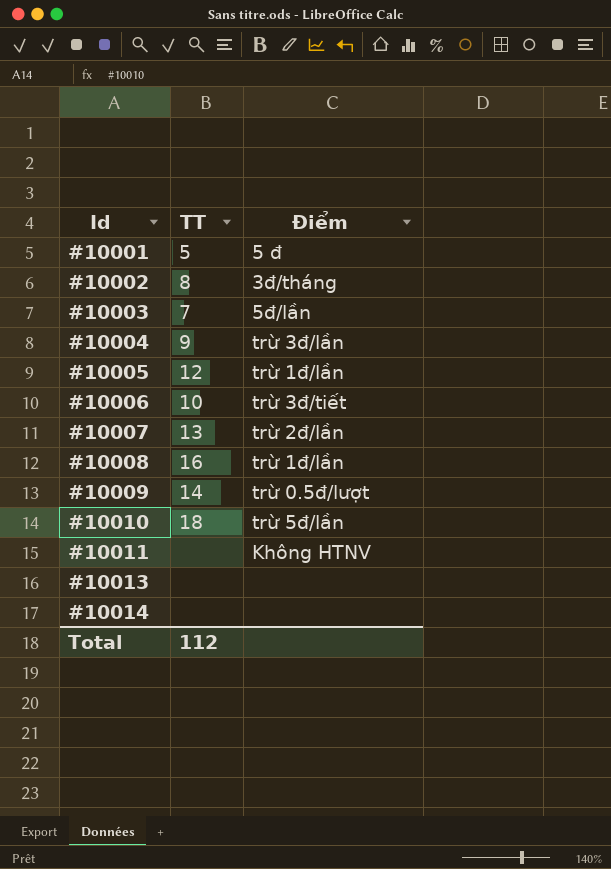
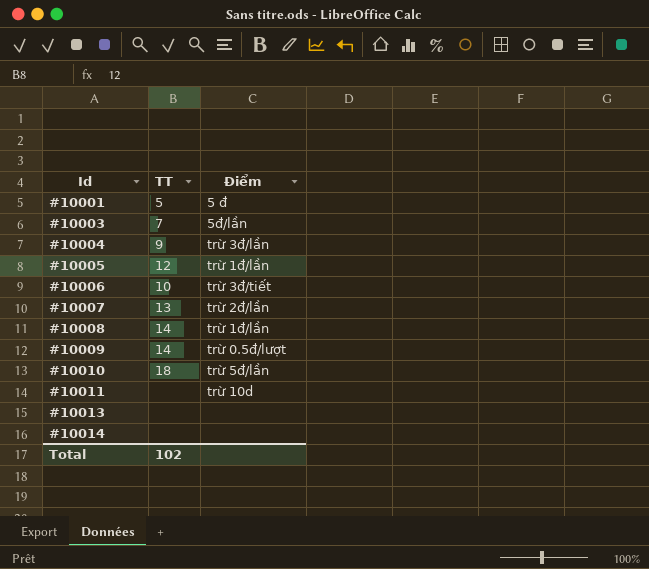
row #10002: 8 | 3đ/tháng -> none
#10008 | TT: 16 -> 14
#10011 | Điểm: Không HTNV -> trừ 10d
Total | TT: 112 -> 102

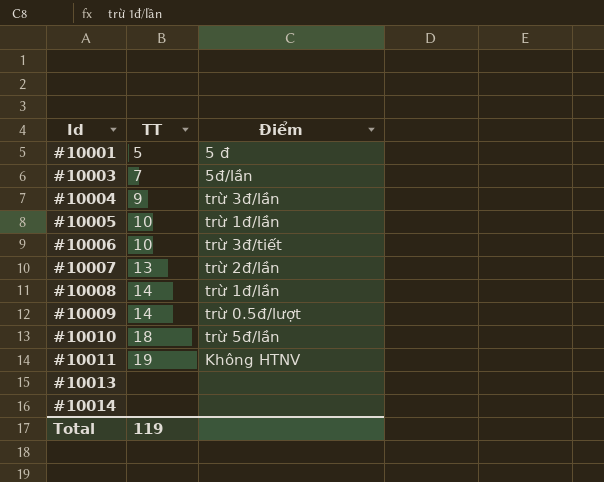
#10005 | TT: 12 -> 10
#10011 | TT: none -> 19
#10011 | Điểm: trừ 10d -> Không HTNV
Total | TT: 102 -> 119

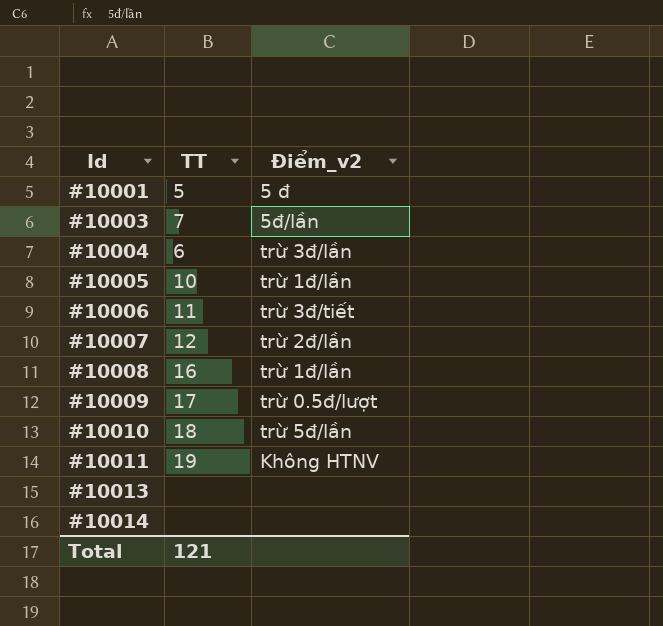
column name: Điểm -> Điểm_v2
#10004 | TT: 9 -> 6
#10006 | TT: 10 -> 11
#10007 | TT: 13 -> 12
#10008 | TT: 14 -> 16
#10009 | TT: 14 -> 17
Total | TT: 119 -> 121

